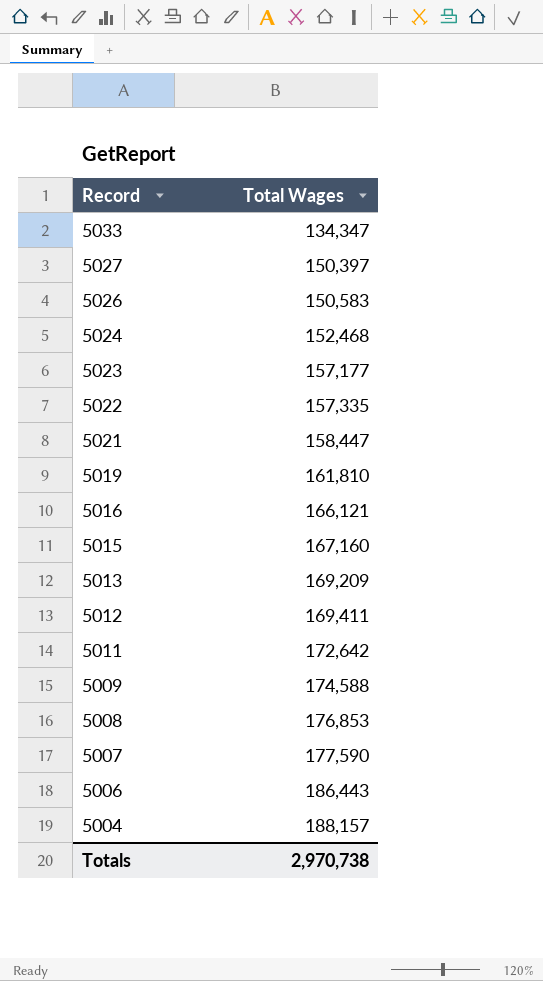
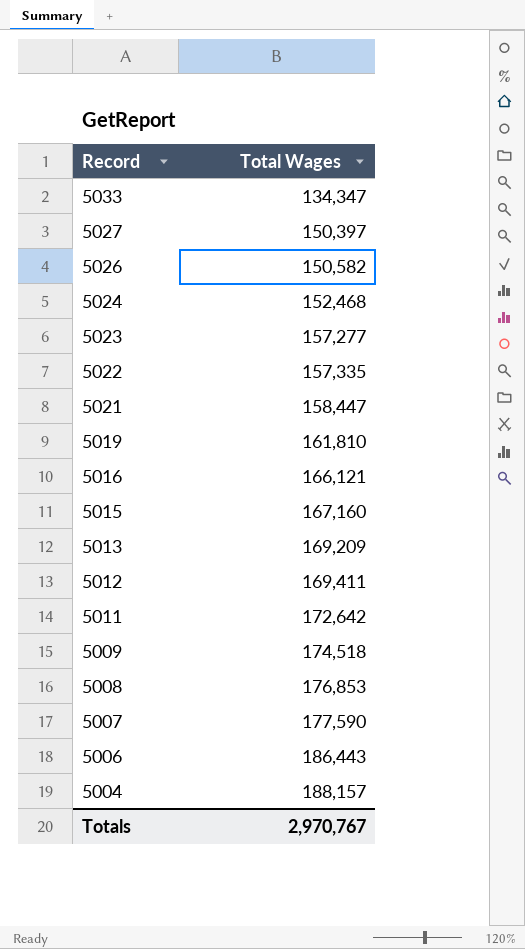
5026 | Total Wages: 150,583 -> 150,582
5023 | Total Wages: 157,177 -> 157,277
5009 | Total Wages: 174,588 -> 174,518
Totals | Total Wages: 2,970,738 -> 2,970,767

